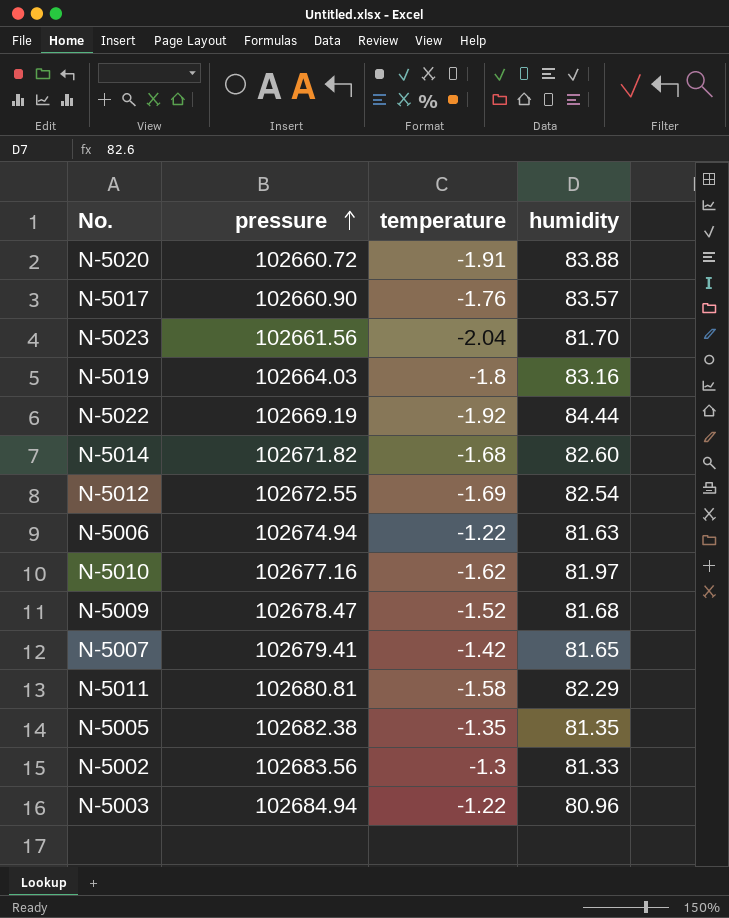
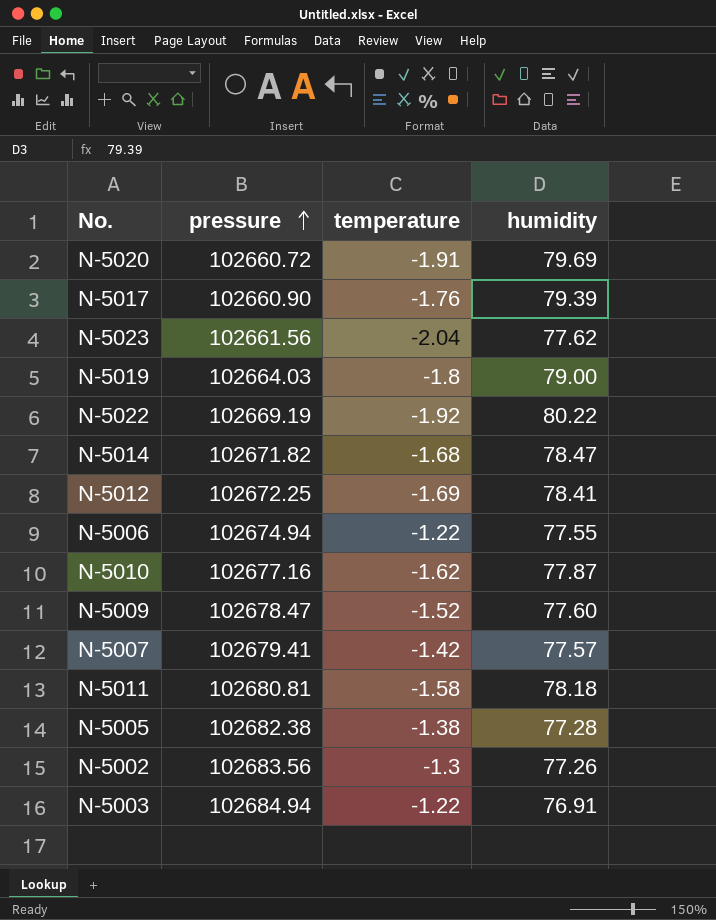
N-5020 | humidity: 83.88 -> 79.69
N-5017 | humidity: 83.57 -> 79.39
N-5023 | humidity: 81.70 -> 77.62
N-5019 | humidity: 83.16 -> 79.00
N-5022 | humidity: 84.44 -> 80.22
N-5014 | humidity: 82.60 -> 78.47
N-5012 | pressure: 102672.55 -> 102672.25
N-5012 | humidity: 82.54 -> 78.41
N-5006 | humidity: 81.63 -> 77.55
N-5010 | humidity: 81.97 -> 77.87
N-5009 | humidity: 81.68 -> 77.60
N-5007 | humidity: 81.65 -> 77.57
N-5011 | humidity: 82.29 -> 78.18
N-5005 | temperature: -1.35 -> -1.38
N-5005 | humidity: 81.35 -> 77.28
N-5002 | humidity: 81.33 -> 77.26
N-5003 | humidity: 80.96 -> 76.91

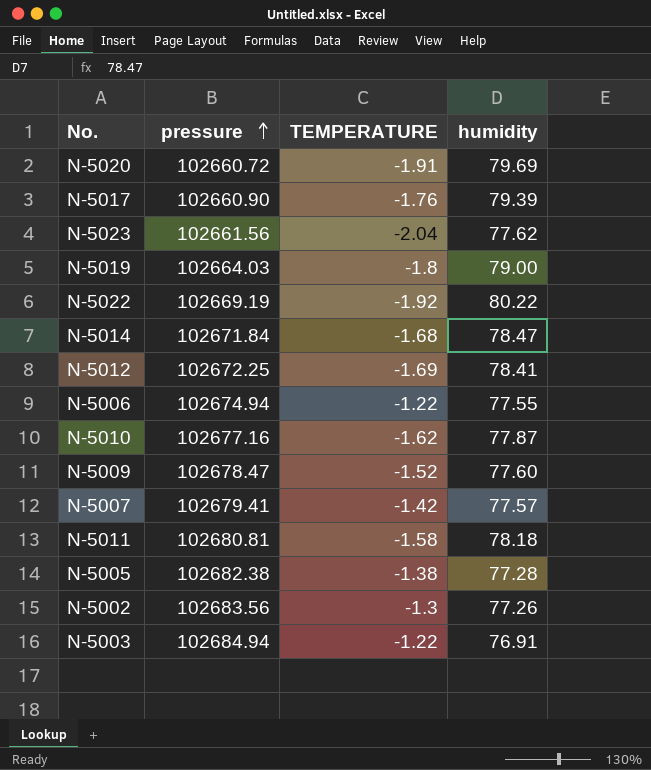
column name: temperature -> TEMPERATURE
N-5014 | pressure: 102671.82 -> 102671.84

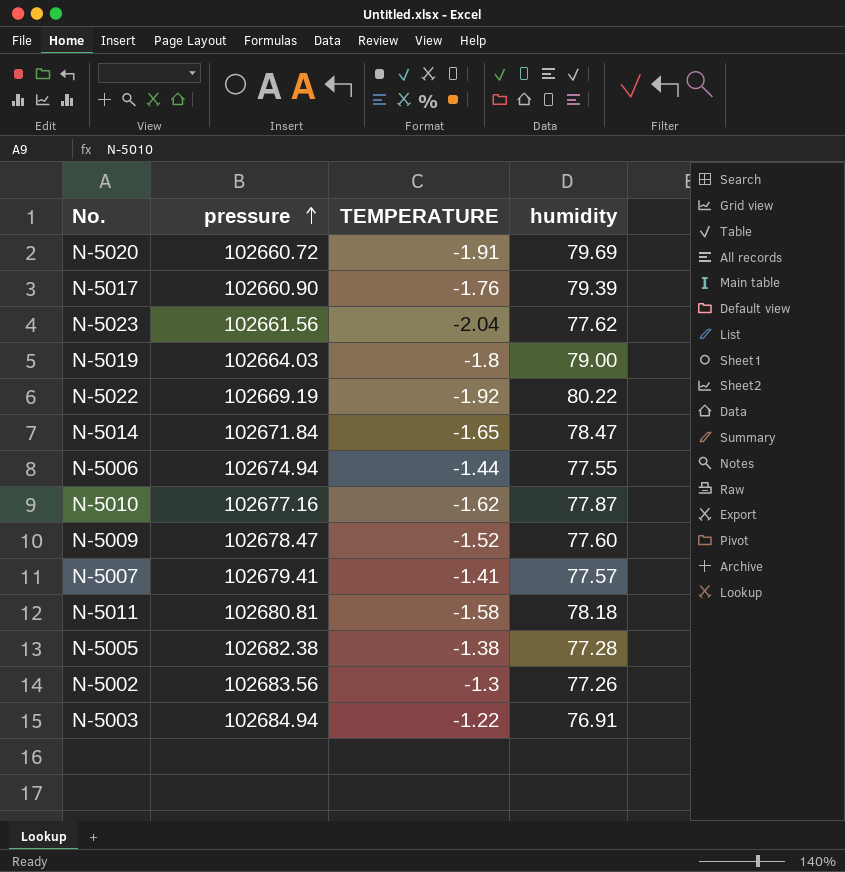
row N-5012: 102672.25 | -1.69 | 78.41 -> none
N-5014 | TEMPERATURE: -1.68 -> -1.65
N-5006 | TEMPERATURE: -1.22 -> -1.44
N-5007 | TEMPERATURE: -1.42 -> -1.41

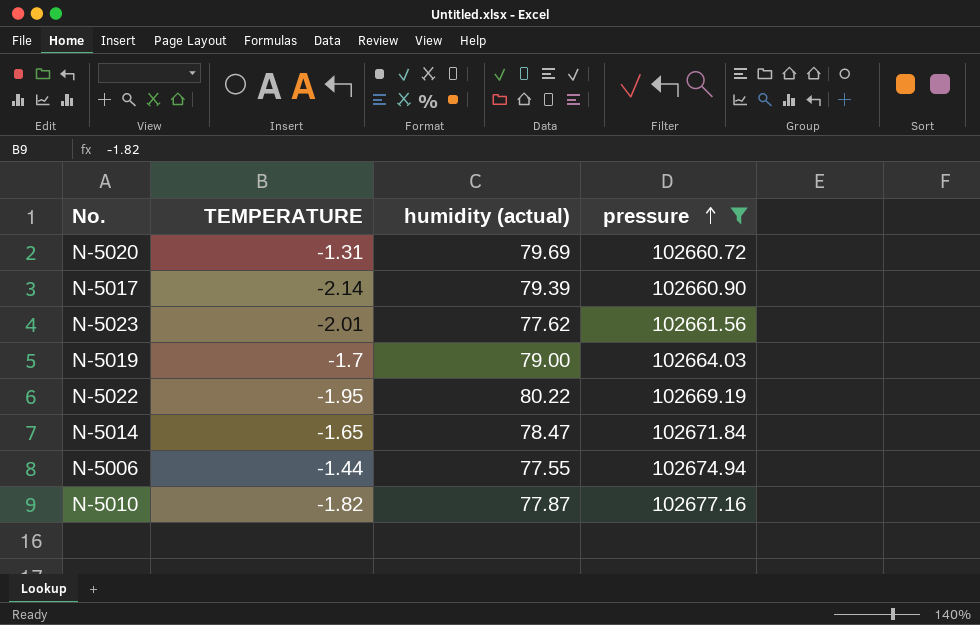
filter: none -> pressure <= 102677.16
column name: humidity -> humidity (actual)
column pressure | position: 2 -> 4
N-5020 | TEMPERATURE: -1.91 -> -1.31
N-5017 | TEMPERATURE: -1.76 -> -2.14
N-5023 | TEMPERATURE: -2.04 -> -2.01
N-5019 | TEMPERATURE: -1.8 -> -1.7
N-5022 | TEMPERATURE: -1.92 -> -1.95
N-5010 | TEMPERATURE: -1.62 -> -1.82

